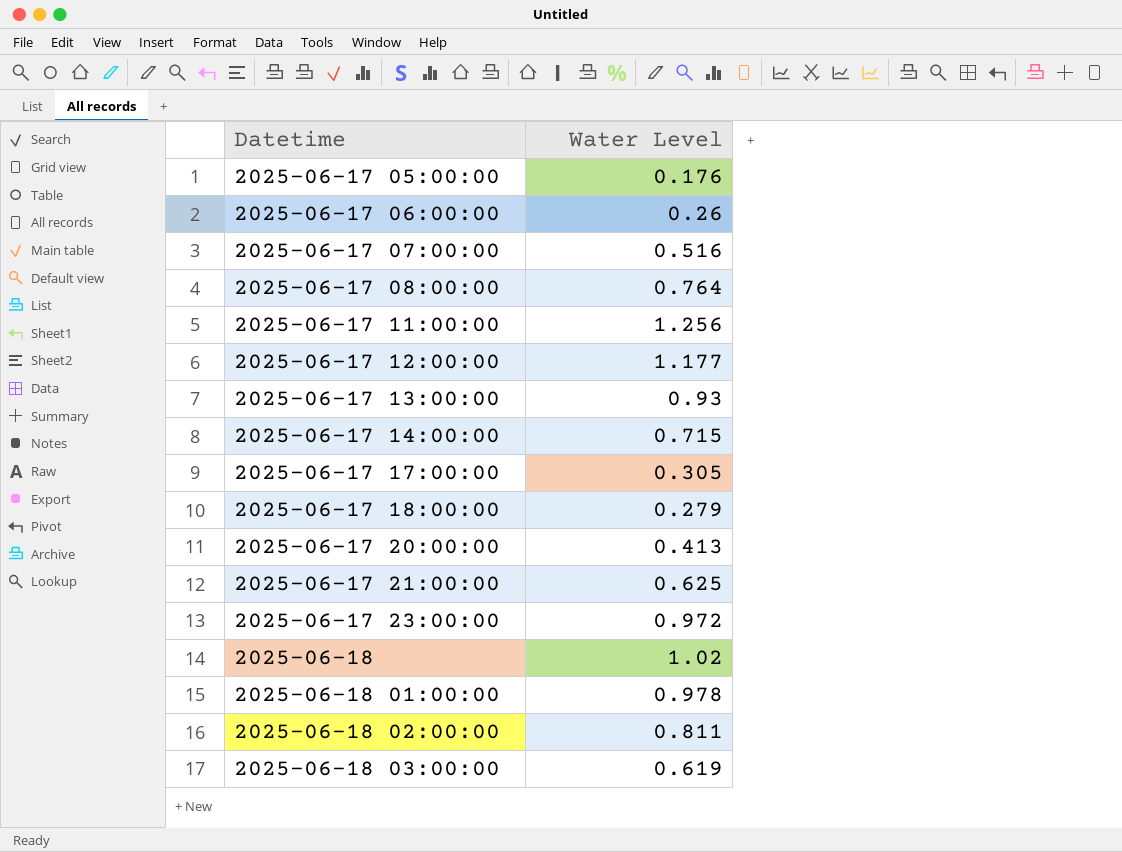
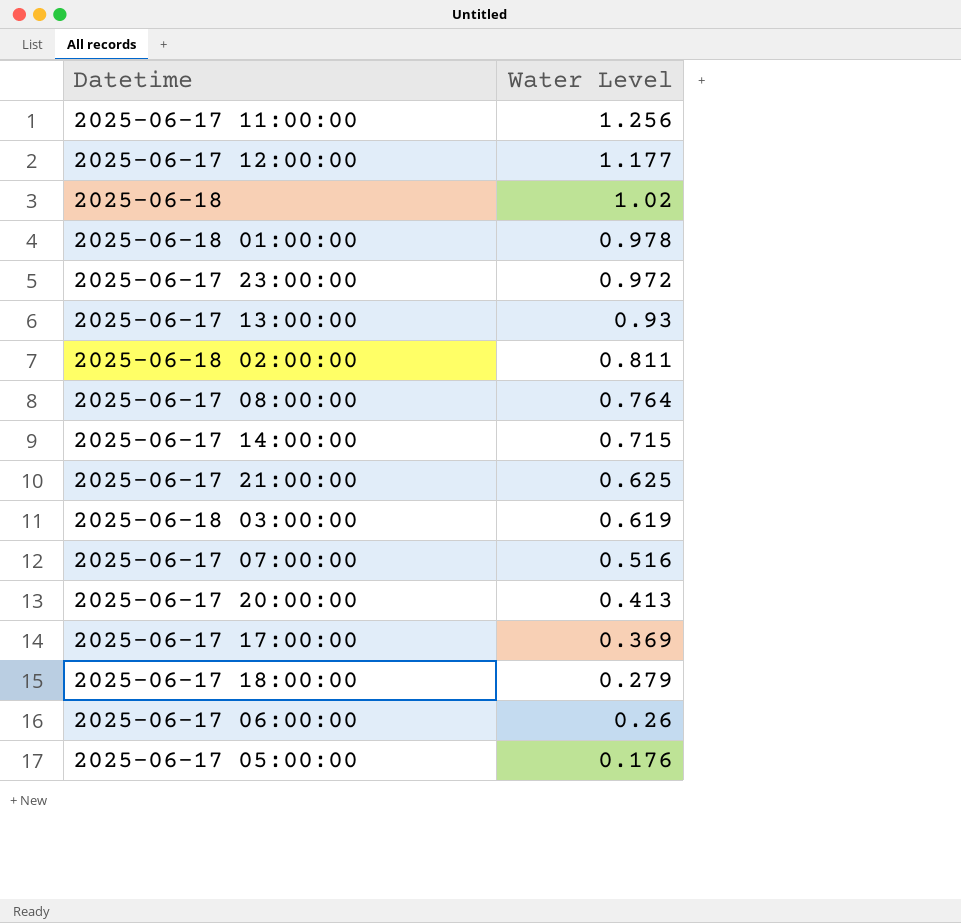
row order: Datetime ascending -> Water Level descending
2025-06-17 17:00:00 | Water Level: 0.305 -> 0.369

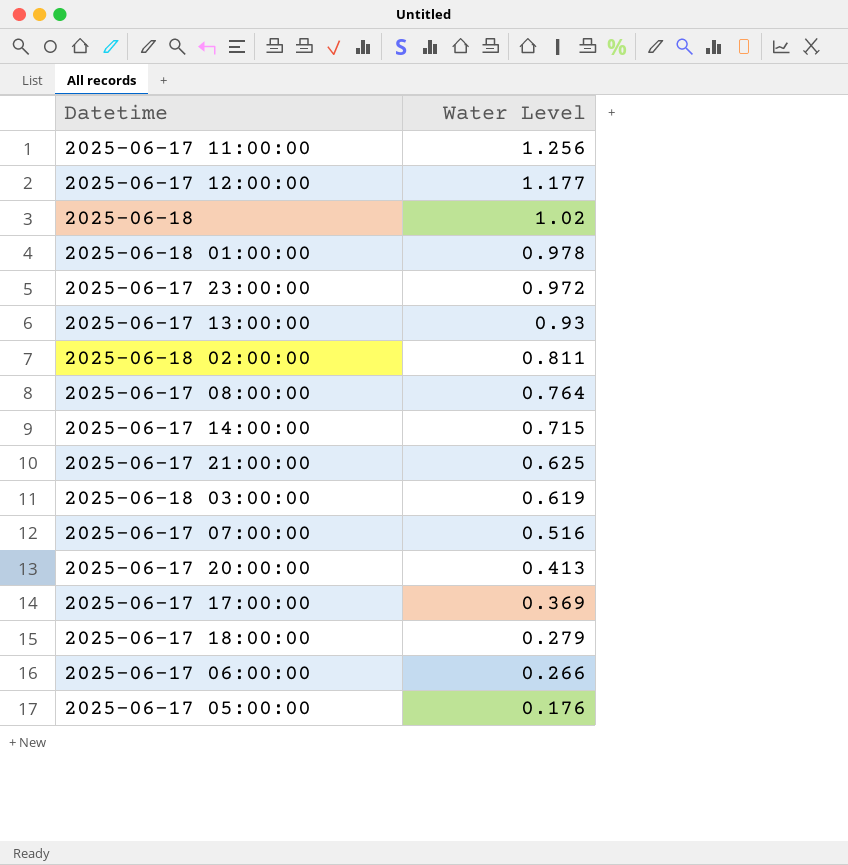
2025-06-17 06:00:00 | Water Level: 0.26 -> 0.266

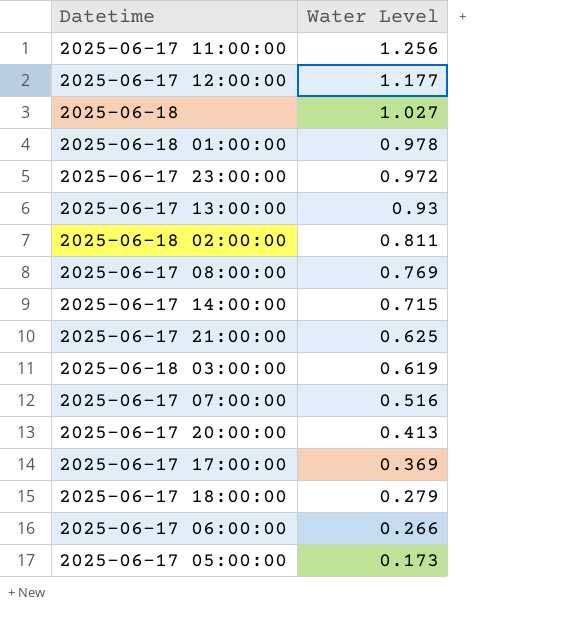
2025-06-18 | Water Level: 1.02 -> 1.027
2025-06-17 08:00:00 | Water Level: 0.764 -> 0.769
2025-06-17 05:00:00 | Water Level: 0.176 -> 0.173

